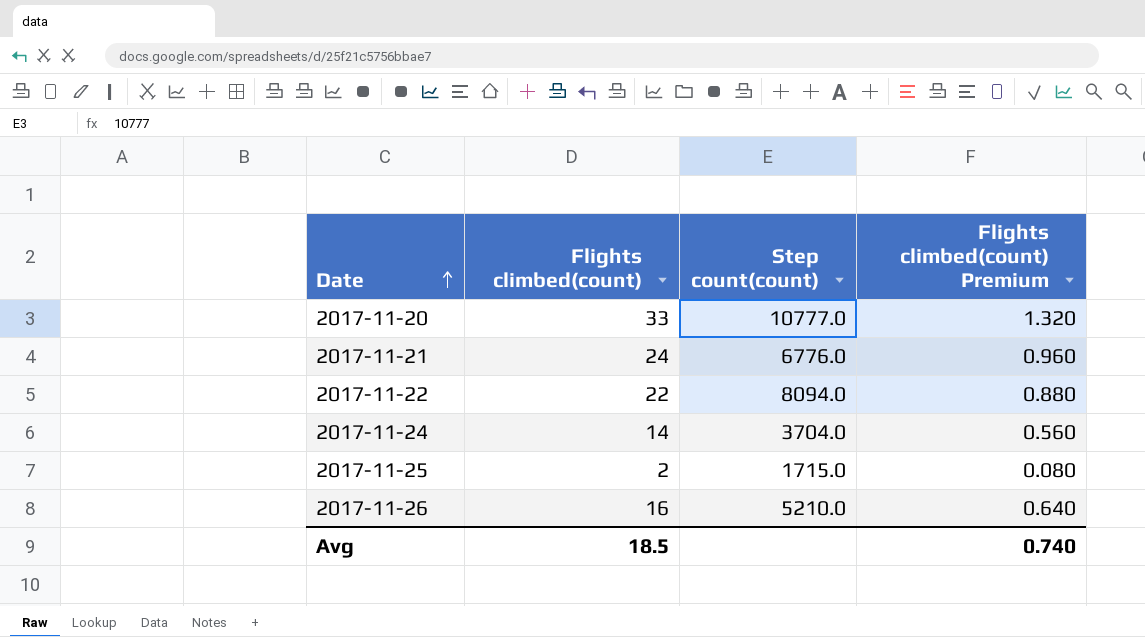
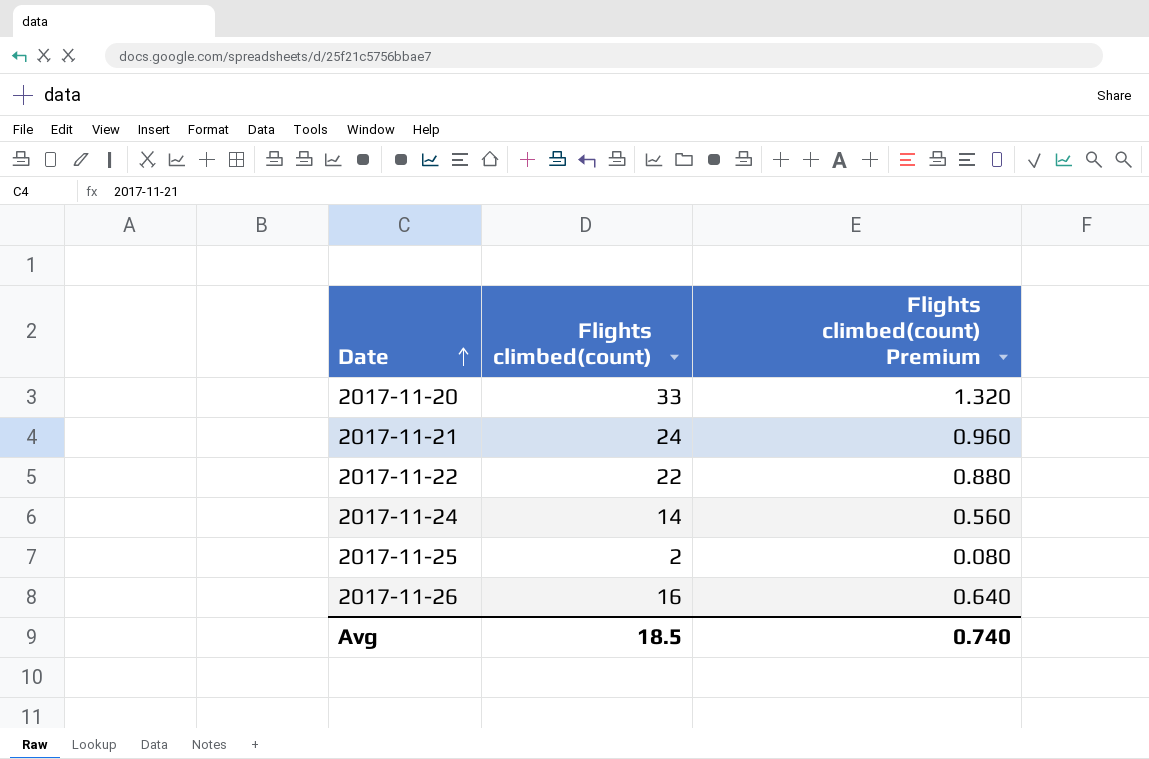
column Step count(count) | position: 3 -> none

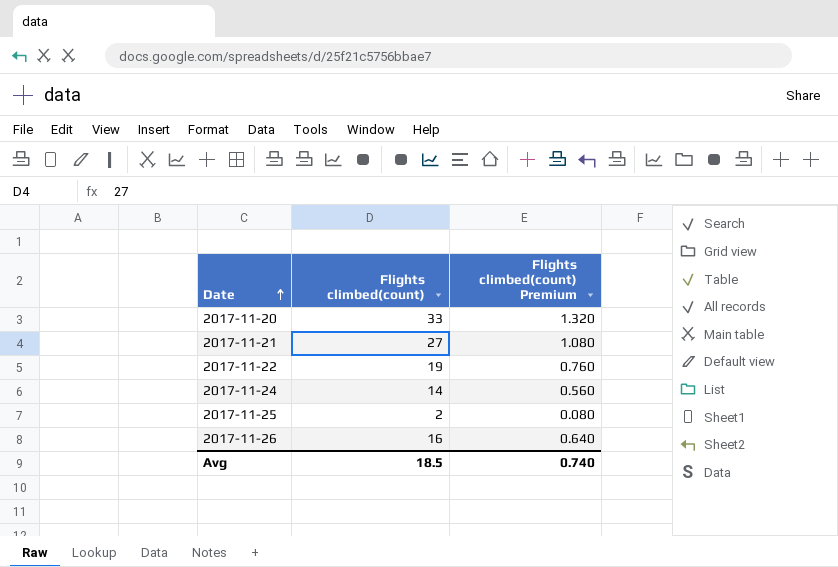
2017-11-21 | Flights climbed(count): 24 -> 27
2017-11-21 | Flights climbed(count) Premium: 0.960 -> 1.080
2017-11-22 | Flights climbed(count): 22 -> 19
2017-11-22 | Flights climbed(count) Premium: 0.880 -> 0.760

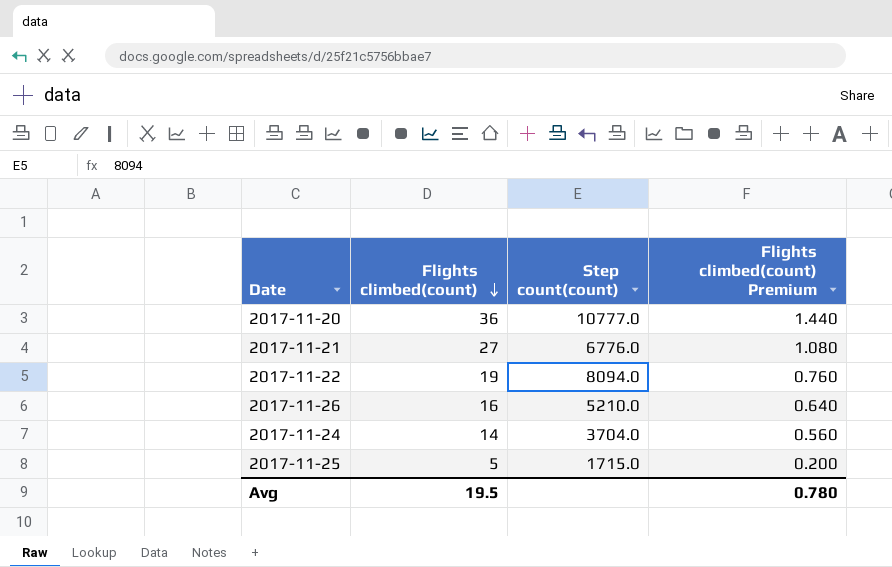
row order: Date ascending -> Flights climbed(count) descending
column Step count(count) | position: none -> 3
2017-11-20 | Flights climbed(count): 33 -> 36
2017-11-20 | Flights climbed(count) Premium: 1.320 -> 1.440
2017-11-25 | Flights climbed(count): 2 -> 5
2017-11-25 | Flights climbed(count) Premium: 0.080 -> 0.200
Avg | Flights climbed(count): 18.5 -> 19.5
Avg | Flights climbed(count) Premium: 0.740 -> 0.780

